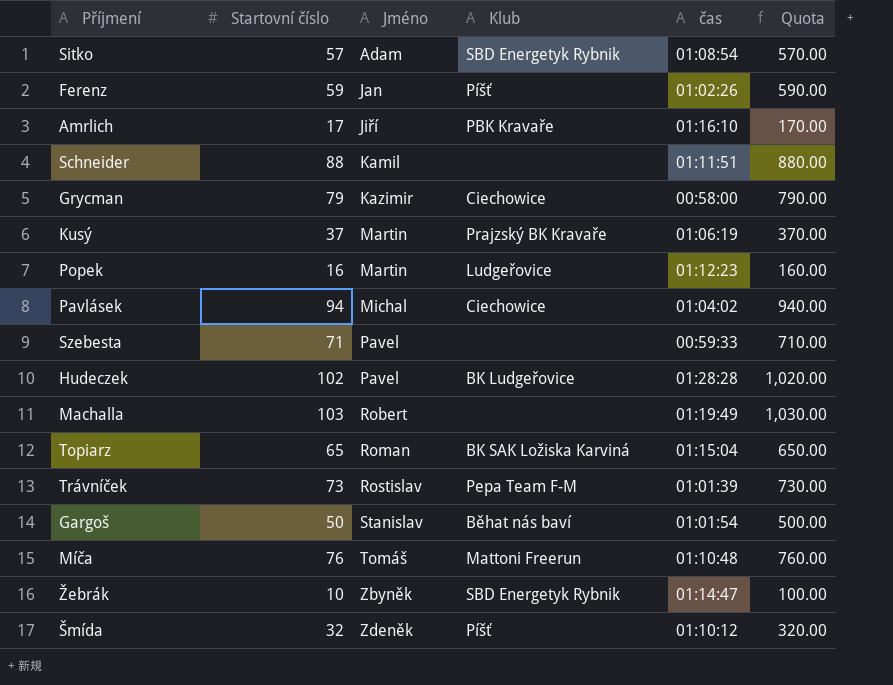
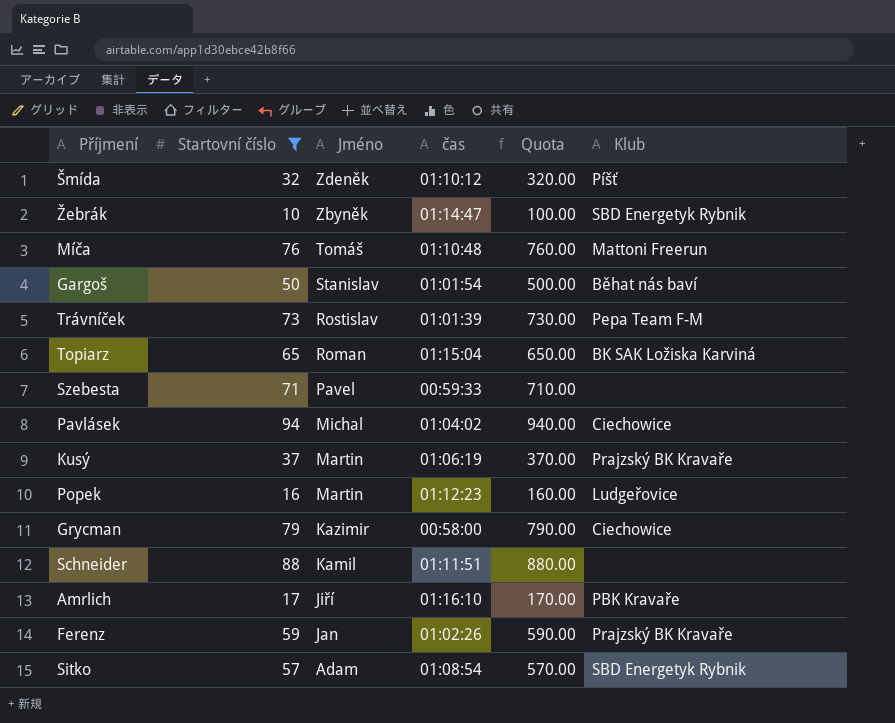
filter: none -> Startovní číslo <= 94
row order: Jméno ascending -> Jméno descending
column Klub | position: 4 -> 6
Ferenz | Klub: Píšť -> Prajzský BK Kravaře

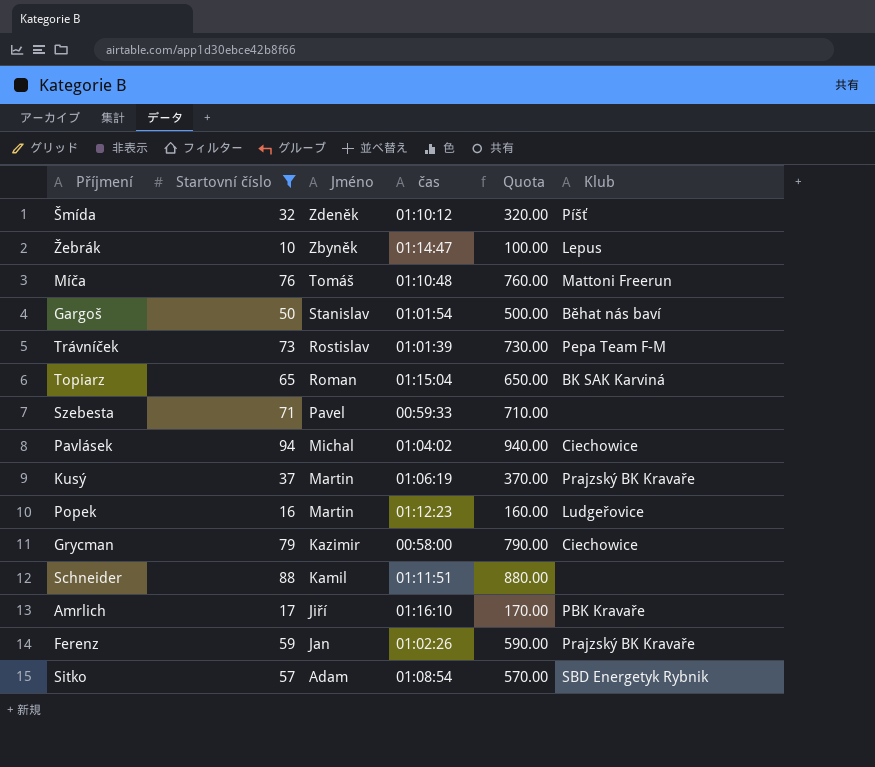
Žebrák | Klub: SBD Energetyk Rybnik -> Lepus
Topiarz | Klub: BK SAK Ložiska Karviná -> BK SAK Karviná

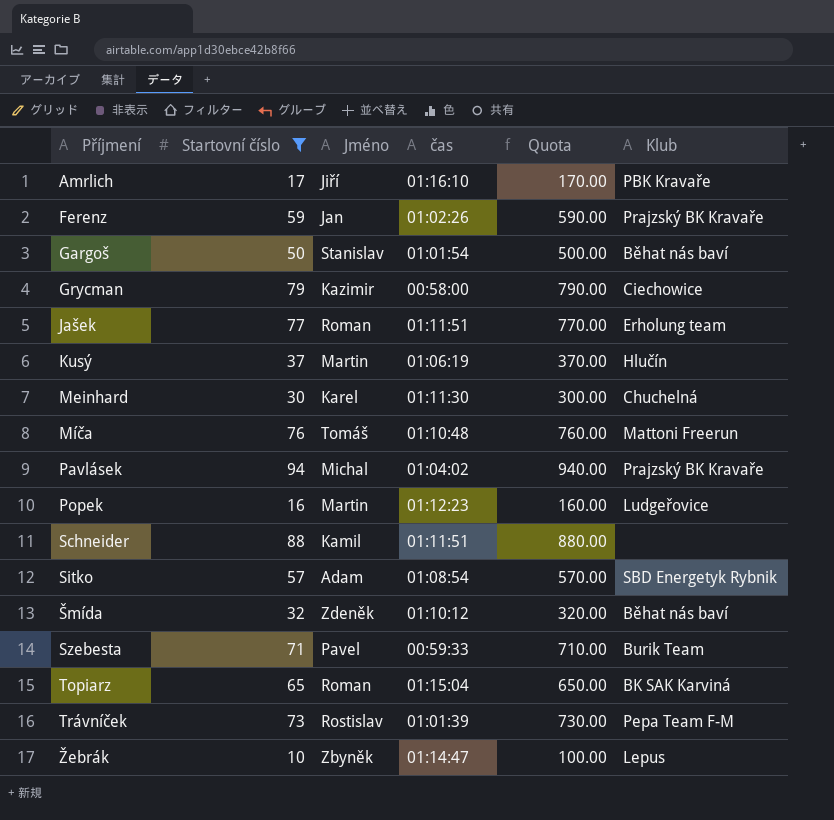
row order: Jméno descending -> Příjmení ascending
row Jašek: none -> 77 | Roman | 01:11:51 | 770.00 | Erholung team
Kusý | Klub: Prajzský BK Kravaře -> Hlučín
row Meinhard: none -> 30 | Karel | 01:11:30 | 300.00 | Chuchelná
Pavlásek | Klub: Ciechowice -> Prajzský BK Kravaře
Šmída | Klub: Píšť -> Běhat nás baví
Szebesta | Klub: none -> Burik Team

